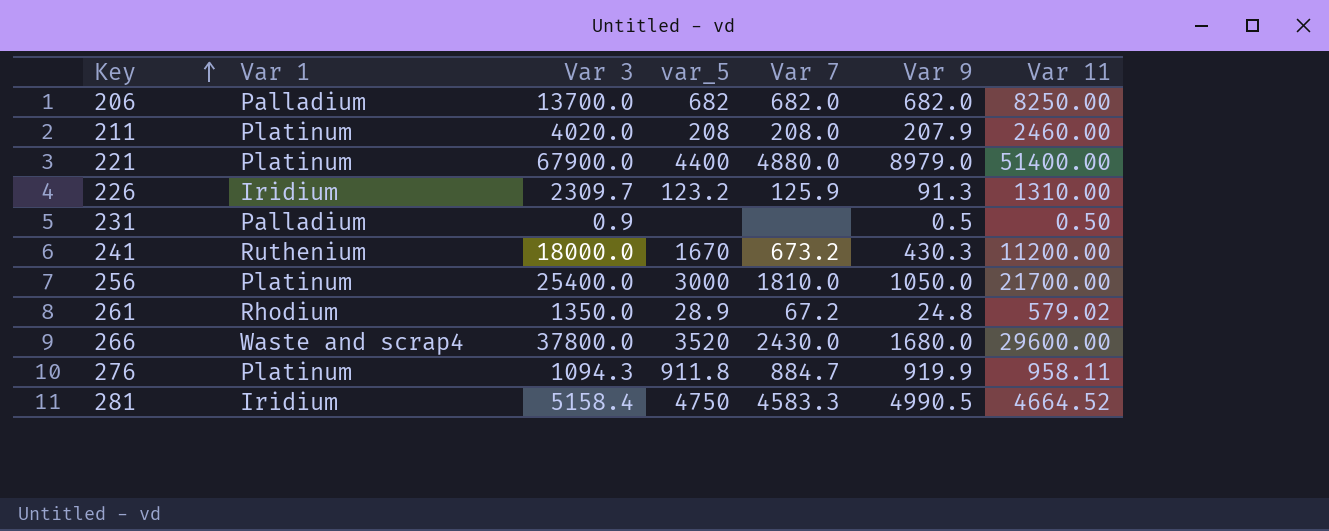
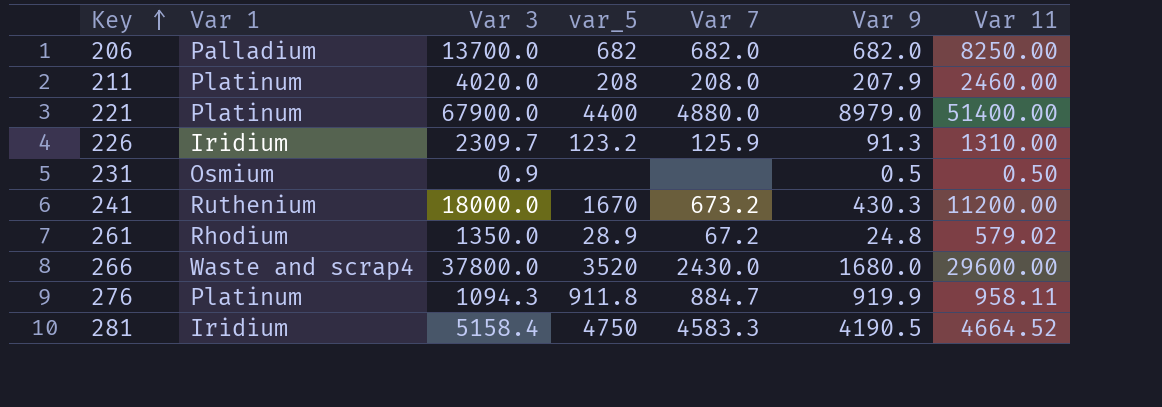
row 256: Platinum | 25400.0 | 3000 | 1810.0 | 1050.0 | 21700.00 -> none
231 | Var 1: Palladium -> Osmium
281 | Var 9: 4990.5 -> 4190.5

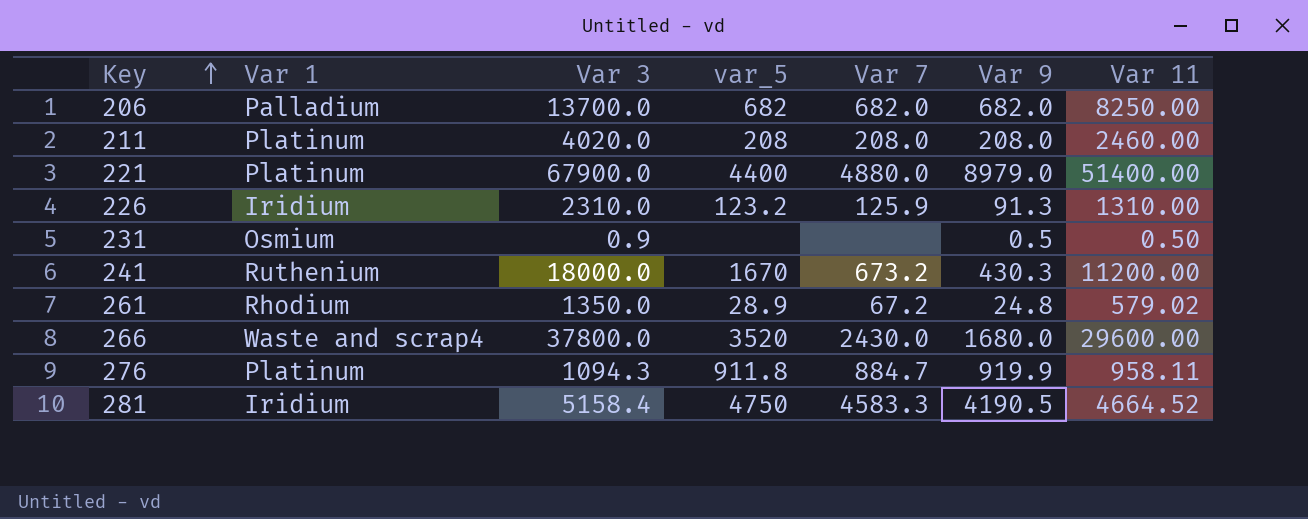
211 | Var 9: 207.9 -> 208.0
226 | Var 3: 2309.7 -> 2310.0

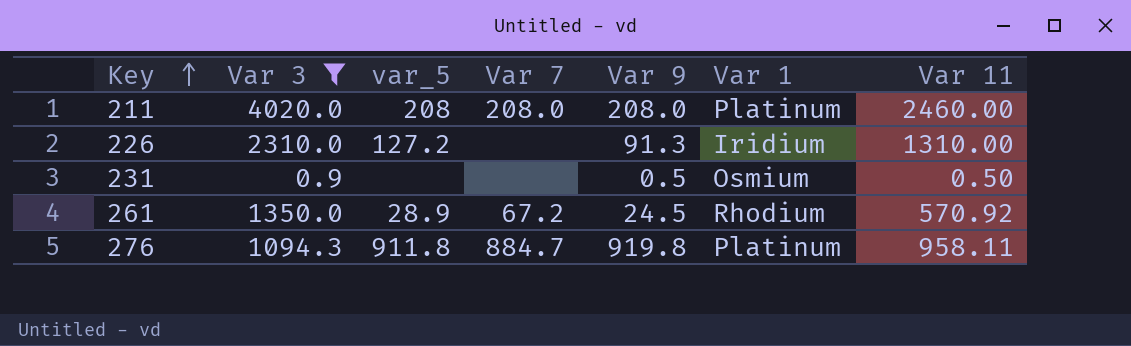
filter: none -> Var 3 <= 4020.0
column Var 1 | position: 2 -> 6
226 | var_5: 123.2 -> 127.2
226 | Var 7: 125.9 -> none
261 | Var 9: 24.8 -> 24.5
261 | Var 11: 579.02 -> 570.92
276 | Var 9: 919.9 -> 919.8

